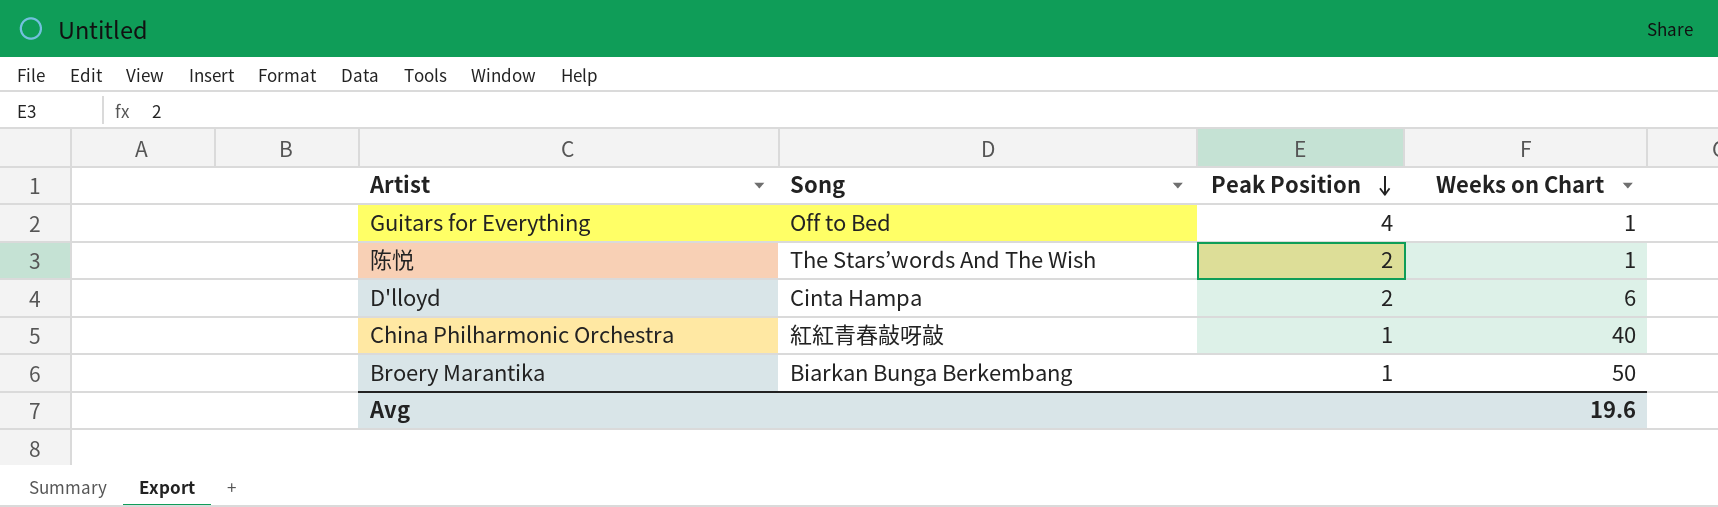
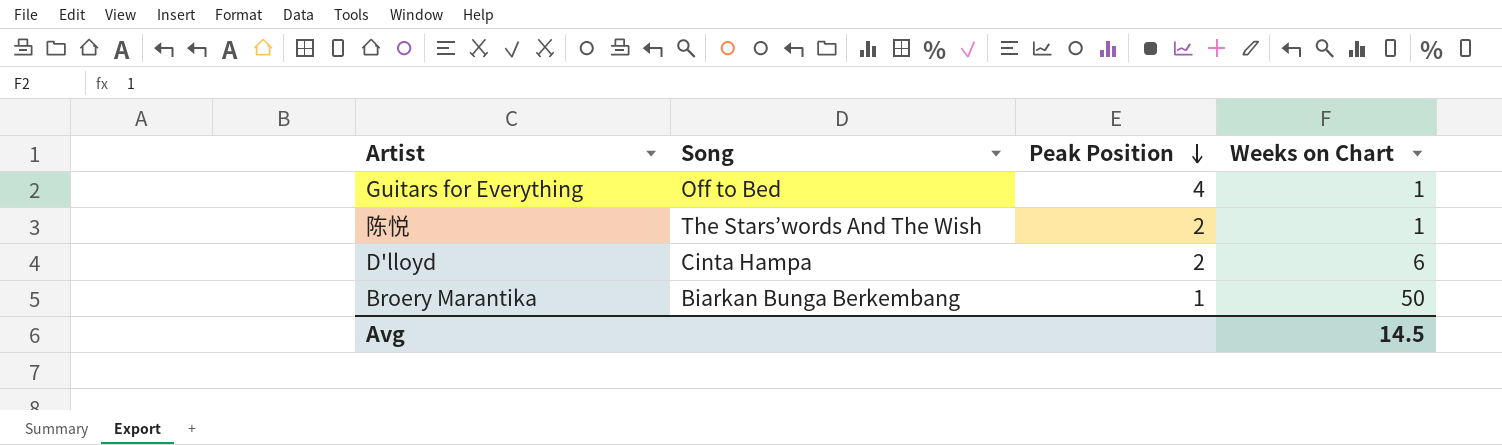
row China Philharmonic Orchestra: 紅紅青春敲呀敲 | 1 | 40 -> none
Avg | Weeks on Chart: 19.6 -> 14.5

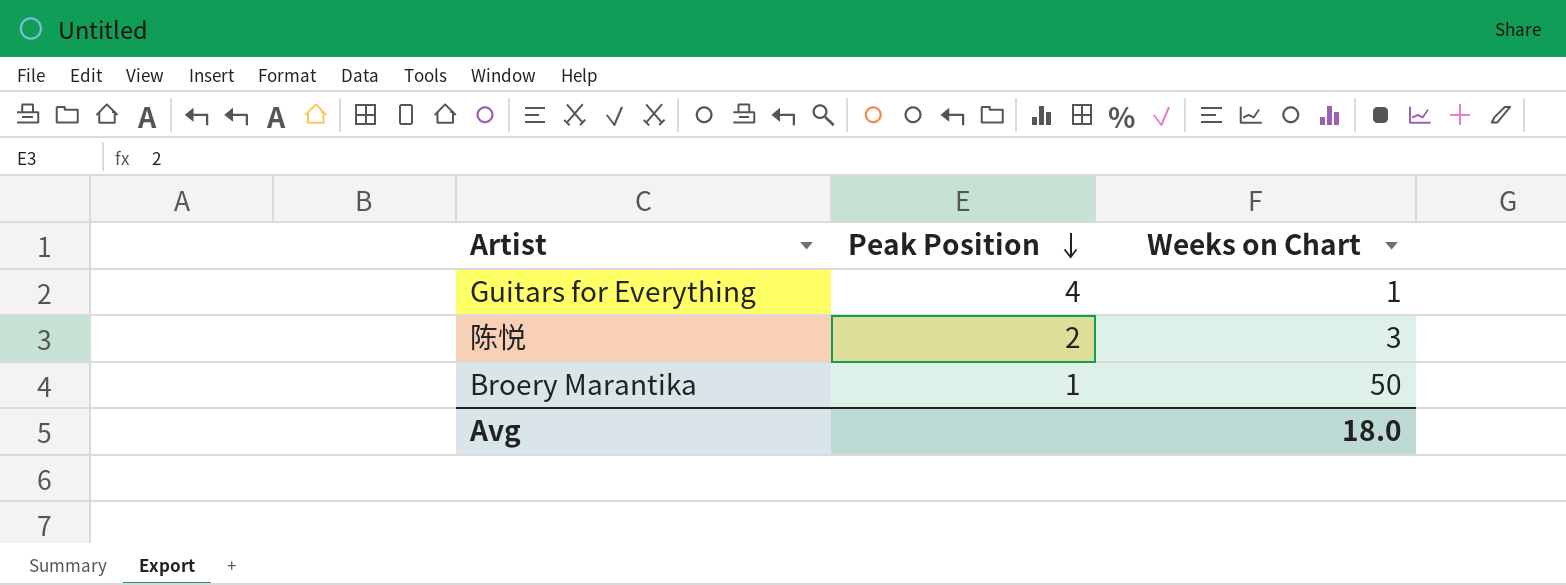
column Song | position: 2 -> none
row D'lloyd: Cinta Hampa | 2 | 6 -> none
陈悦 | Weeks on Chart: 1 -> 3
Avg | Weeks on Chart: 14.5 -> 18.0

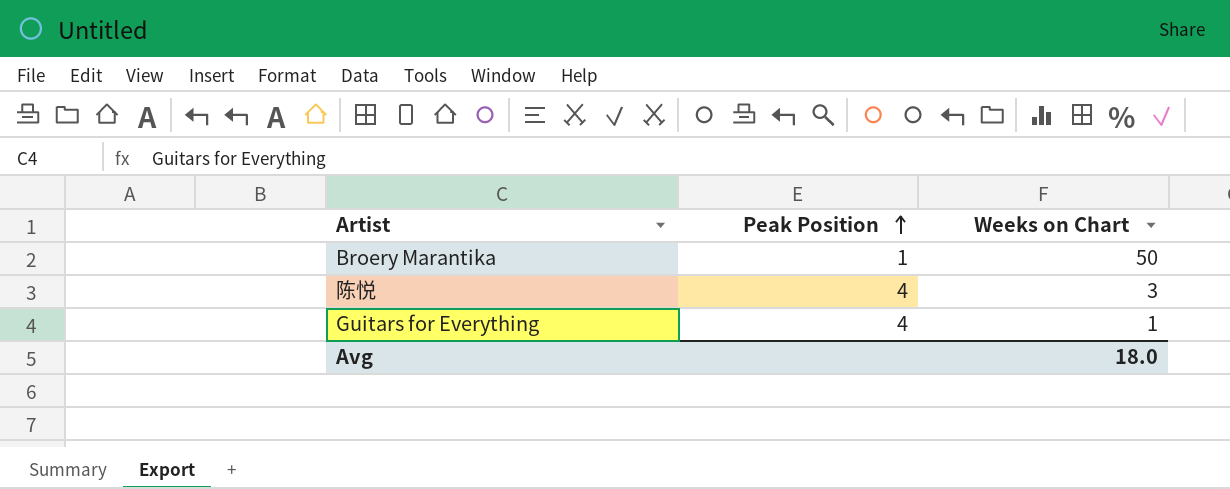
row order: Peak Position descending -> Peak Position ascending
陈悦 | Peak Position: 2 -> 4

